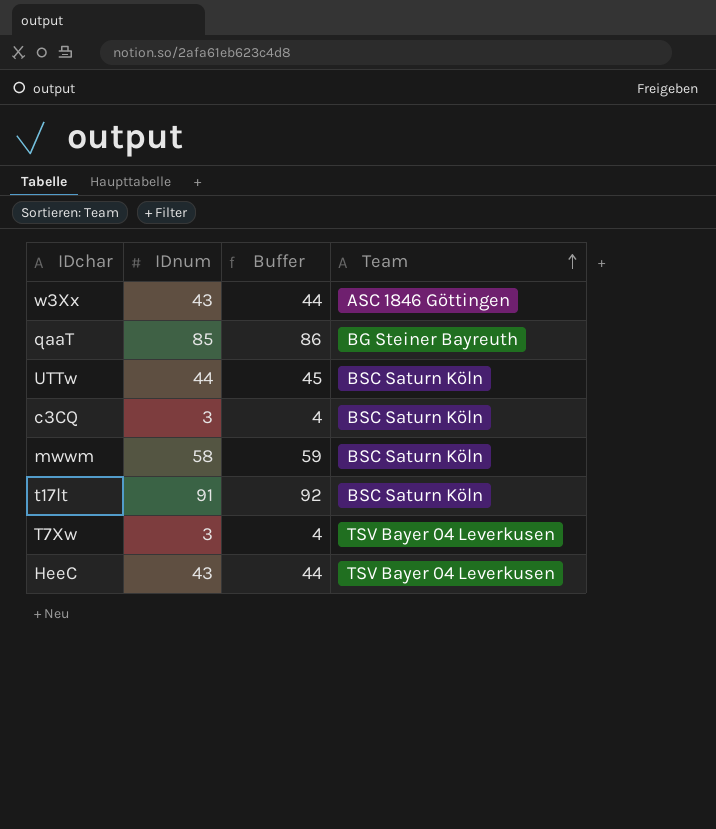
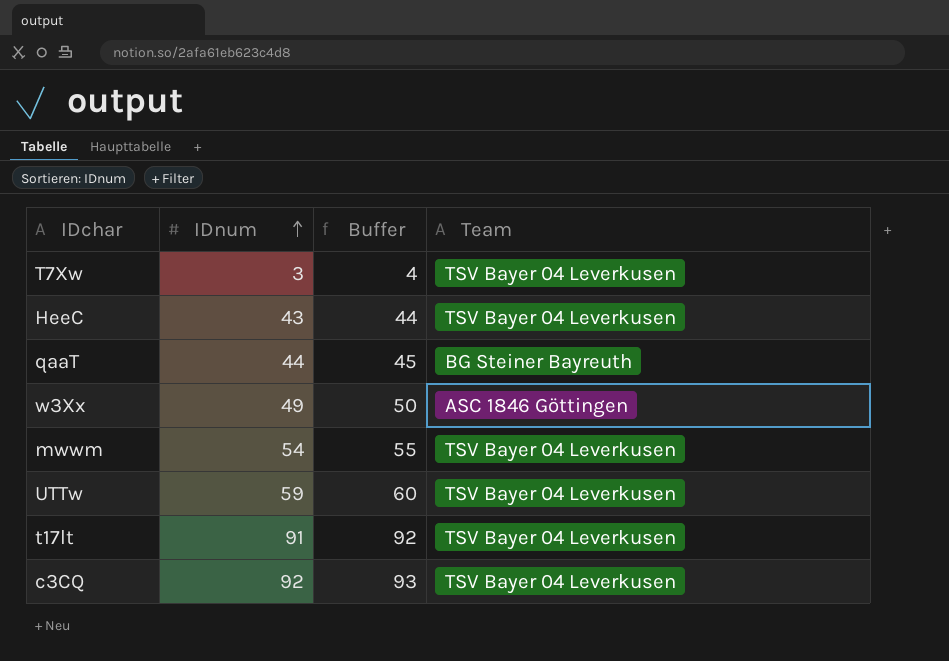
row order: Team ascending -> IDnum ascending
qaaT | IDnum: 85 -> 44
qaaT | Buffer: 86 -> 45
w3Xx | IDnum: 43 -> 49
w3Xx | Buffer: 44 -> 50
mwwm | IDnum: 58 -> 54
mwwm | Buffer: 59 -> 55
mwwm | Team: BSC Saturn Köln -> TSV Bayer 04 Leverkusen
UTTw | IDnum: 44 -> 59
UTTw | Buffer: 45 -> 60
UTTw | Team: BSC Saturn Köln -> TSV Bayer 04 Leverkusen
t17lt | Team: BSC Saturn Köln -> TSV Bayer 04 Leverkusen
c3CQ | IDnum: 3 -> 92
c3CQ | Buffer: 4 -> 93
c3CQ | Team: BSC Saturn Köln -> TSV Bayer 04 Leverkusen

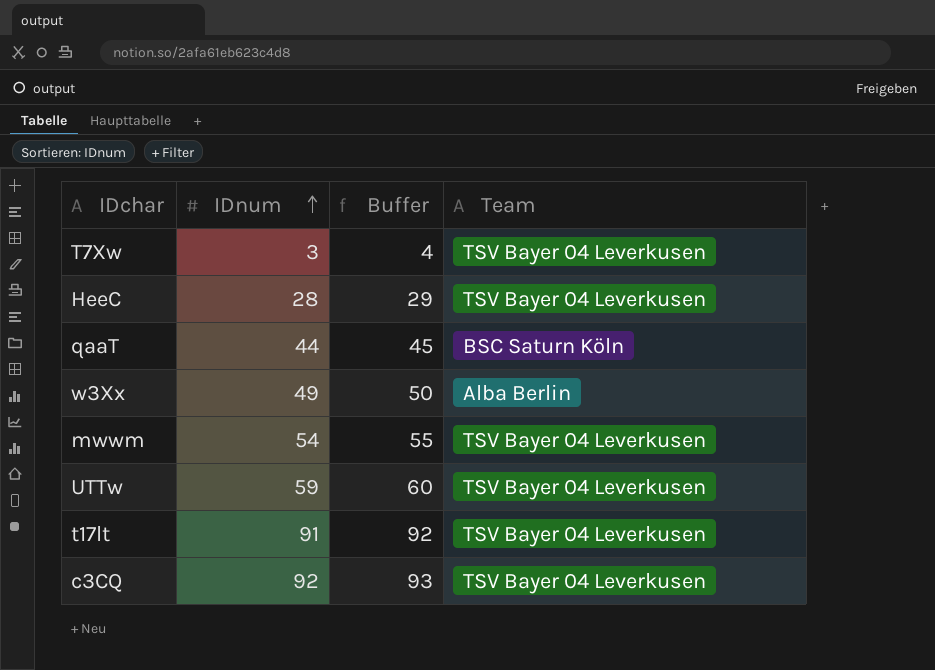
HeeC | IDnum: 43 -> 28
HeeC | Buffer: 44 -> 29
qaaT | Team: BG Steiner Bayreuth -> BSC Saturn Köln
w3Xx | Team: ASC 1846 Göttingen -> Alba Berlin

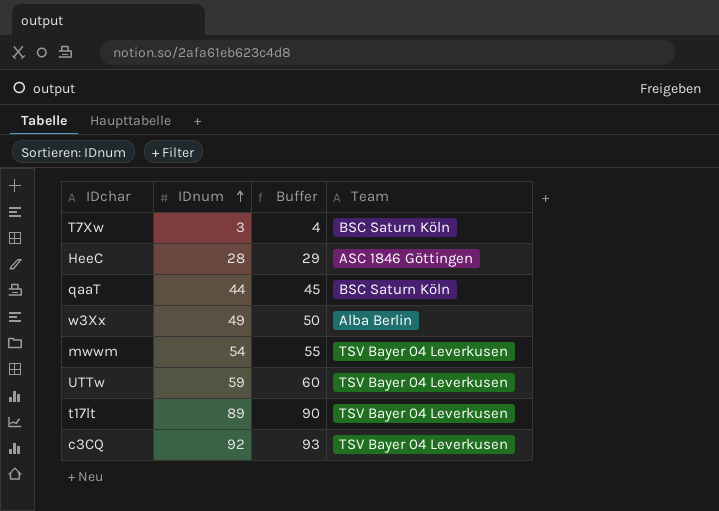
T7Xw | Team: TSV Bayer 04 Leverkusen -> BSC Saturn Köln
HeeC | Team: TSV Bayer 04 Leverkusen -> ASC 1846 Göttingen
t17lt | IDnum: 91 -> 89
t17lt | Buffer: 92 -> 90

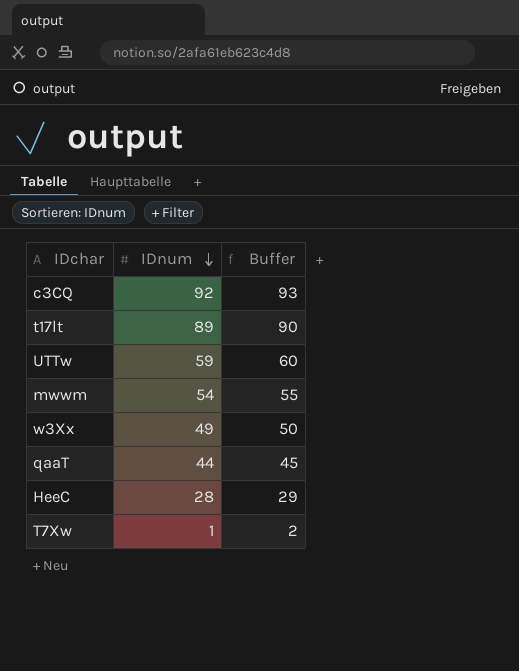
row order: IDnum ascending -> IDnum descending
column Team | position: 4 -> none
T7Xw | IDnum: 3 -> 1
T7Xw | Buffer: 4 -> 2

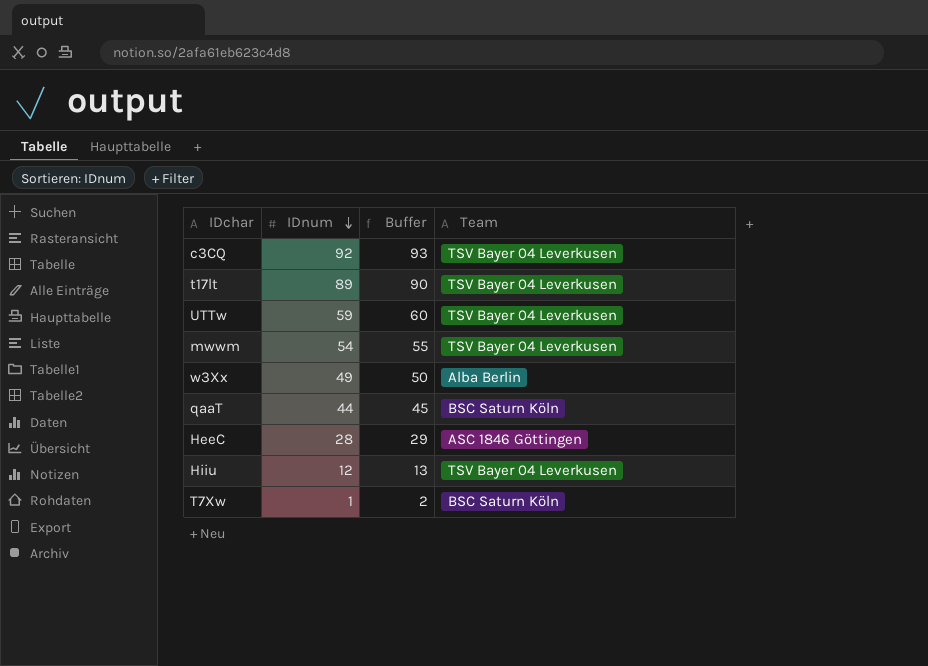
column Team | position: none -> 4
row Hiiu: none -> 12 | 13 | TSV Bayer 04 Leverkusen

